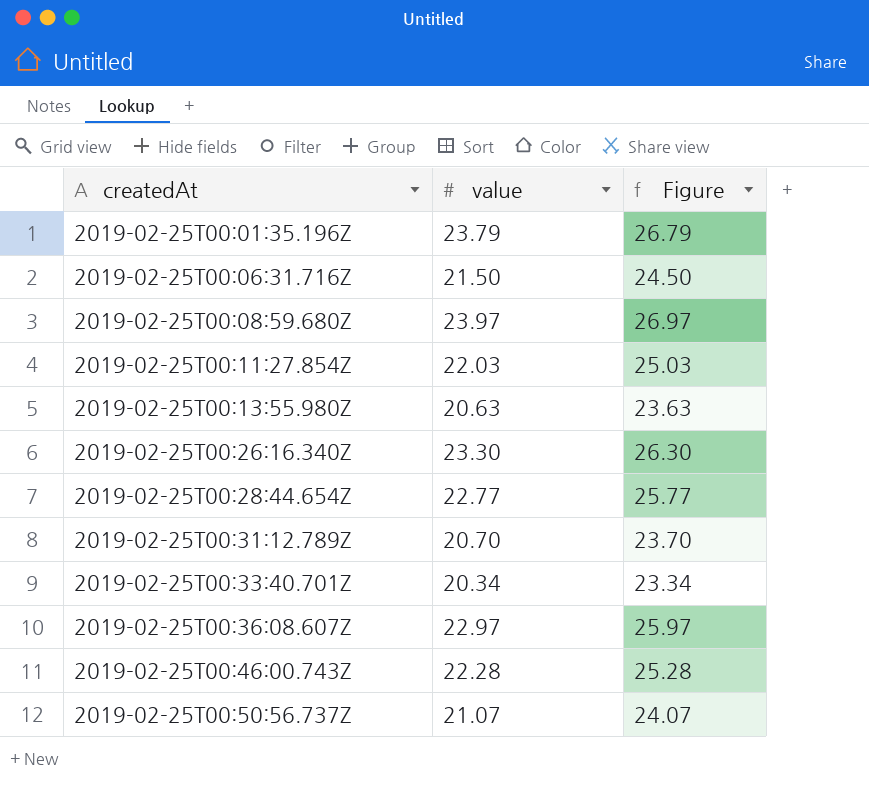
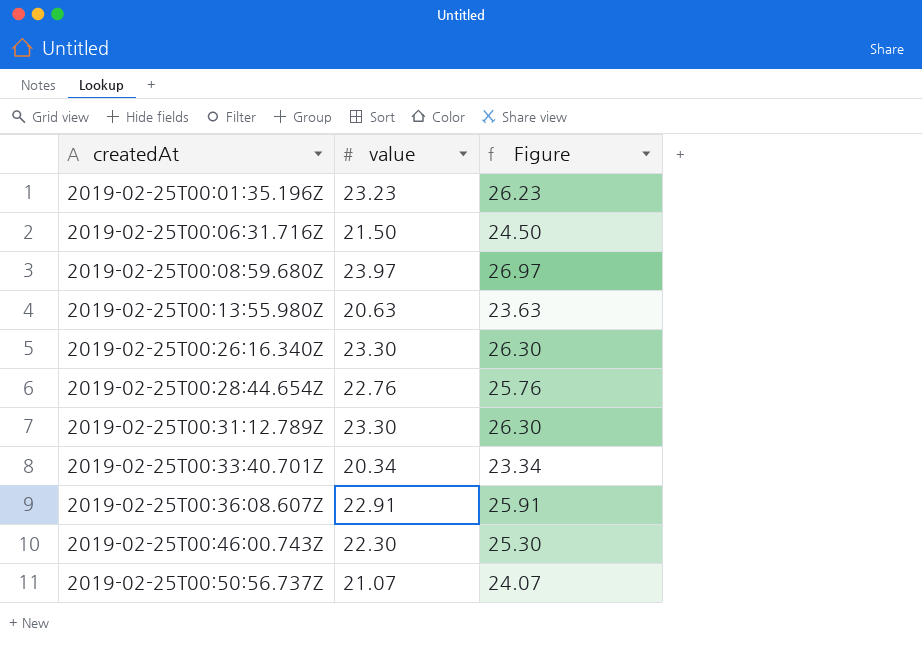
row 2019-02-25T00:11:27.854Z: 22.03 | 25.03 -> none
2019-02-25T00:01:35.196Z | value: 23.79 -> 23.23
2019-02-25T00:01:35.196Z | Figure: 26.79 -> 26.23
2019-02-25T00:28:44.654Z | value: 22.77 -> 22.76
2019-02-25T00:28:44.654Z | Figure: 25.77 -> 25.76
2019-02-25T00:31:12.789Z | value: 20.70 -> 23.30
2019-02-25T00:31:12.789Z | Figure: 23.70 -> 26.30
2019-02-25T00:36:08.607Z | value: 22.97 -> 22.91
2019-02-25T00:36:08.607Z | Figure: 25.97 -> 25.91
2019-02-25T00:46:00.743Z | value: 22.28 -> 22.30
2019-02-25T00:46:00.743Z | Figure: 25.28 -> 25.30

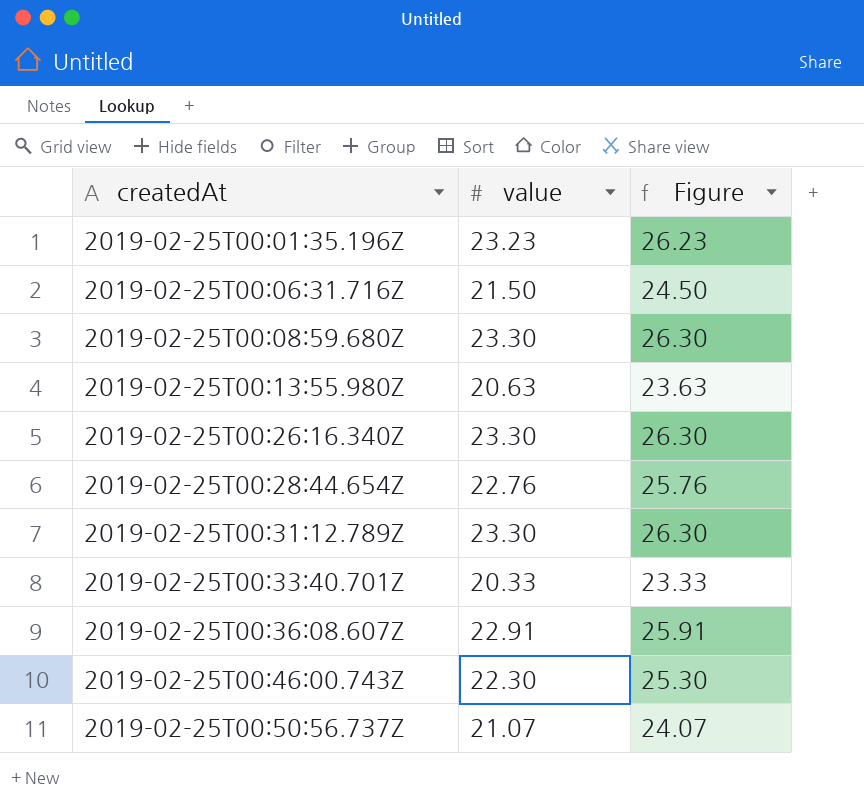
2019-02-25T00:08:59.680Z | value: 23.97 -> 23.30
2019-02-25T00:08:59.680Z | Figure: 26.97 -> 26.30
2019-02-25T00:33:40.701Z | value: 20.34 -> 20.33
2019-02-25T00:33:40.701Z | Figure: 23.34 -> 23.33

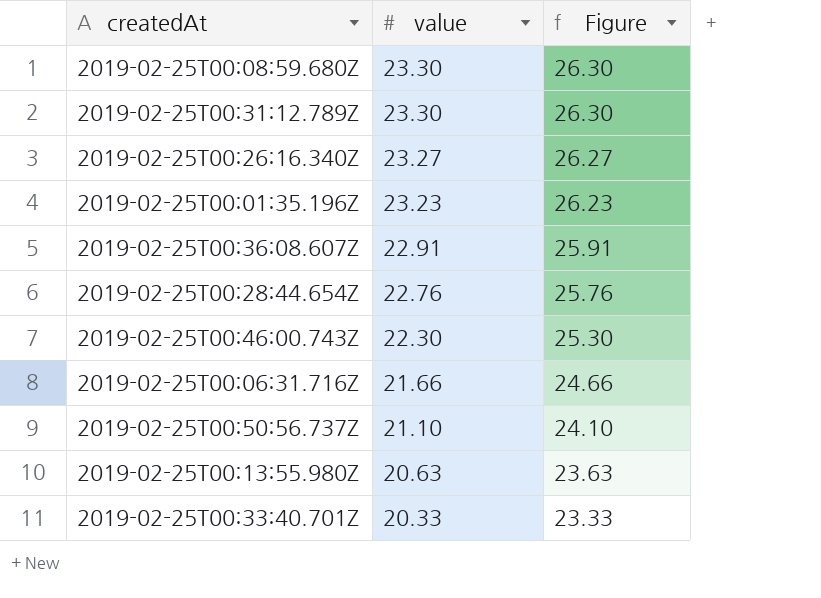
row order: createdAt ascending -> value descending
2019-02-25T00:26:16.340Z | value: 23.30 -> 23.27
2019-02-25T00:26:16.340Z | Figure: 26.30 -> 26.27
2019-02-25T00:06:31.716Z | value: 21.50 -> 21.66
2019-02-25T00:06:31.716Z | Figure: 24.50 -> 24.66
2019-02-25T00:50:56.737Z | value: 21.07 -> 21.10
2019-02-25T00:50:56.737Z | Figure: 24.07 -> 24.10

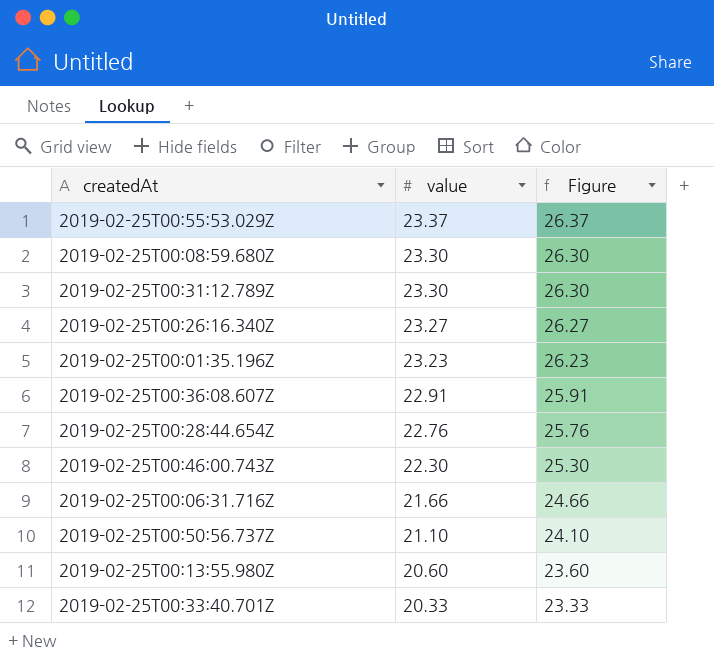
row 2019-02-25T00:55:53.029Z: none -> 23.37 | 26.37
2019-02-25T00:13:55.980Z | value: 20.63 -> 20.60
2019-02-25T00:13:55.980Z | Figure: 23.63 -> 23.60

